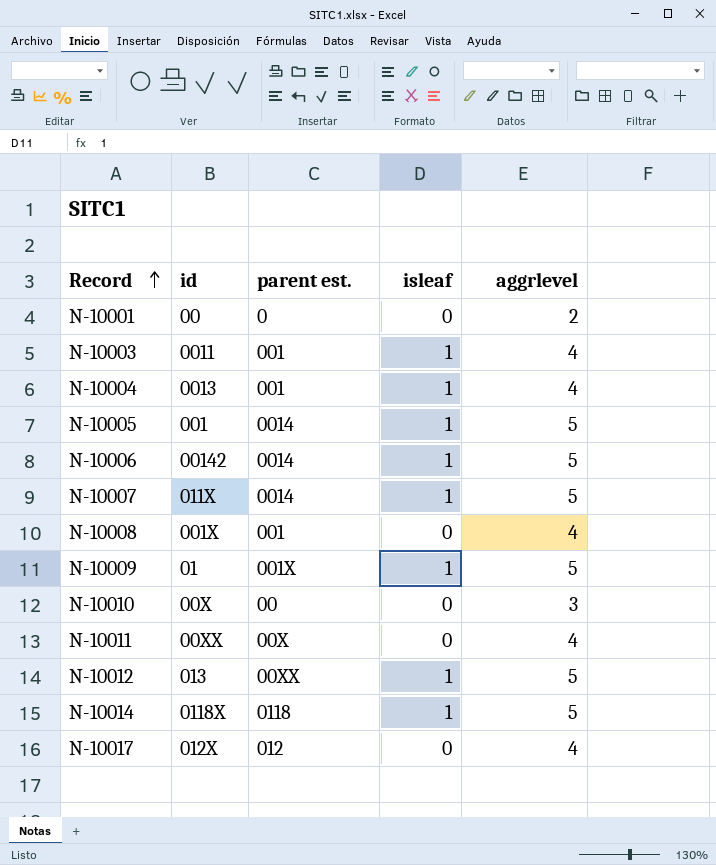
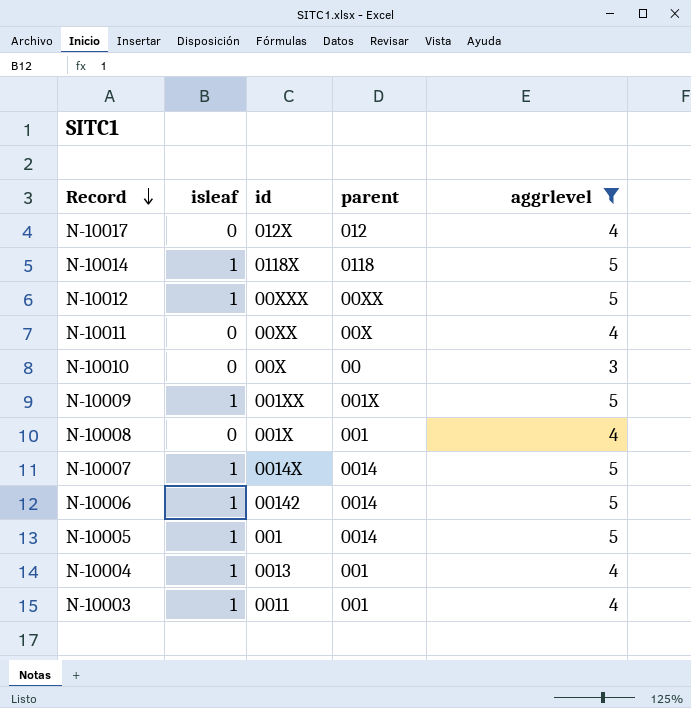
filter: none -> aggrlevel != 2
row order: Record ascending -> Record descending
column isleaf | position: 4 -> 2
column name: parent est. -> parent
N-10012 | id: 013 -> 00XXX
N-10009 | id: 01 -> 001XX
N-10007 | id: 011X -> 0014X

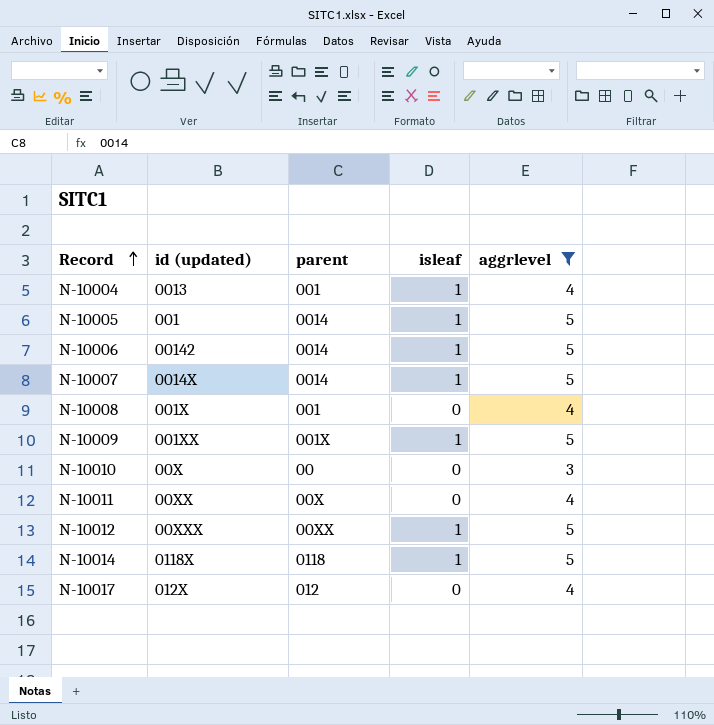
row order: Record descending -> Record ascending
column name: id -> id (updated)
column isleaf | position: 2 -> 4
row N-10003: 1 | 0011 | 001 | 4 -> none

